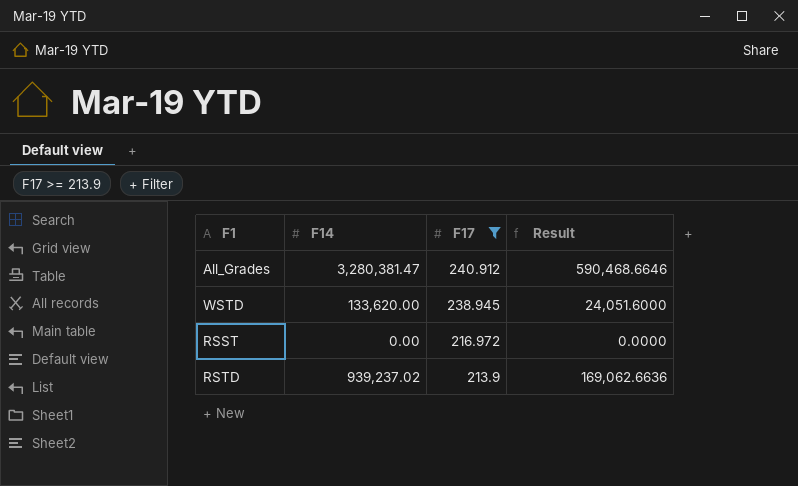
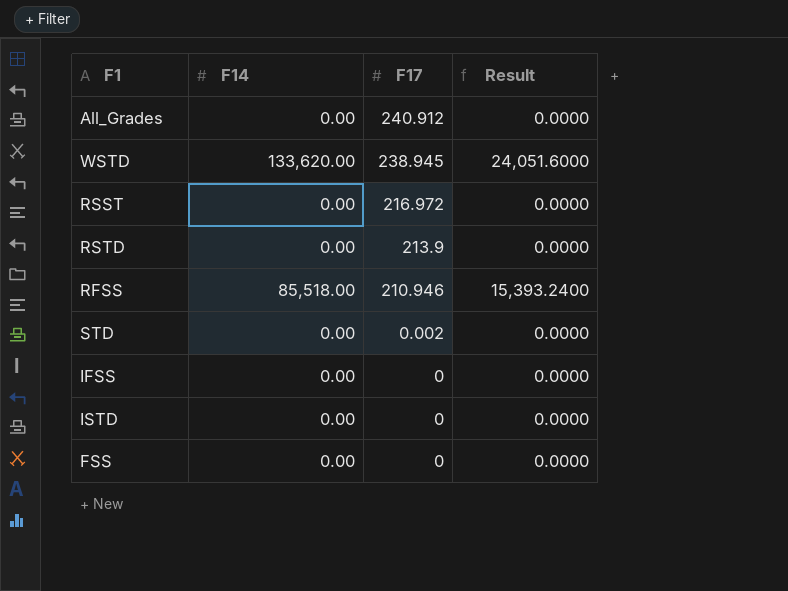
filter: F17 >= 213.9 -> none
All_Grades | F14: 3,280,381.47 -> 0.00
All_Grades | Result: 590,468.6646 -> 0.0000
RSTD | F14: 939,237.02 -> 0.00
RSTD | Result: 169,062.6636 -> 0.0000

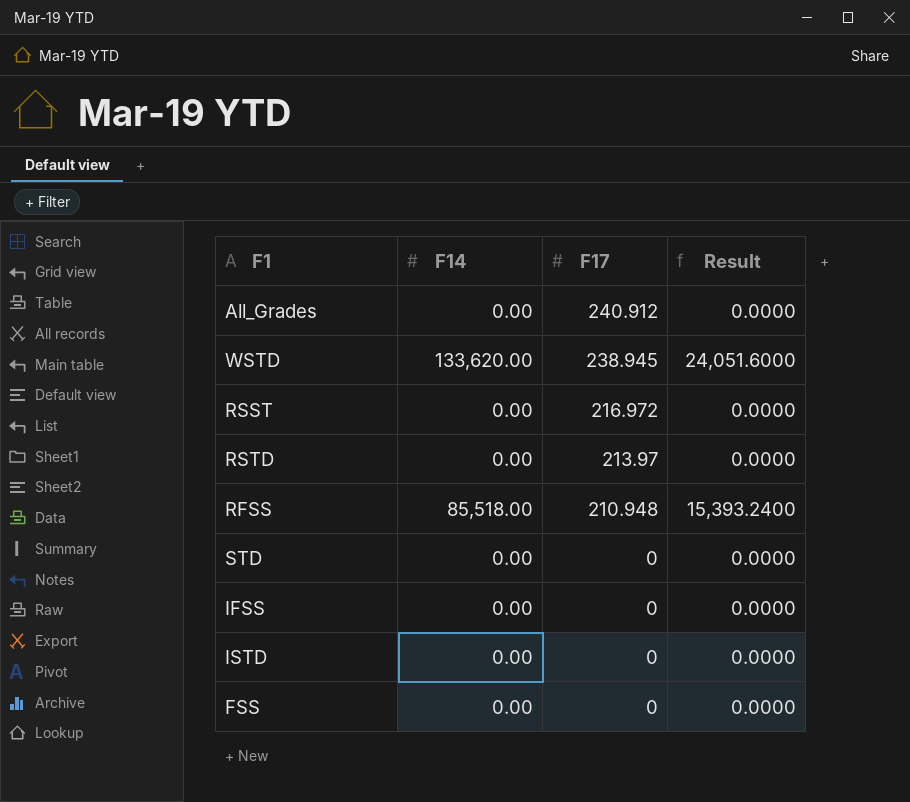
RSTD | F17: 213.9 -> 213.97
RFSS | F17: 210.946 -> 210.948
STD | F17: 0.002 -> 0

